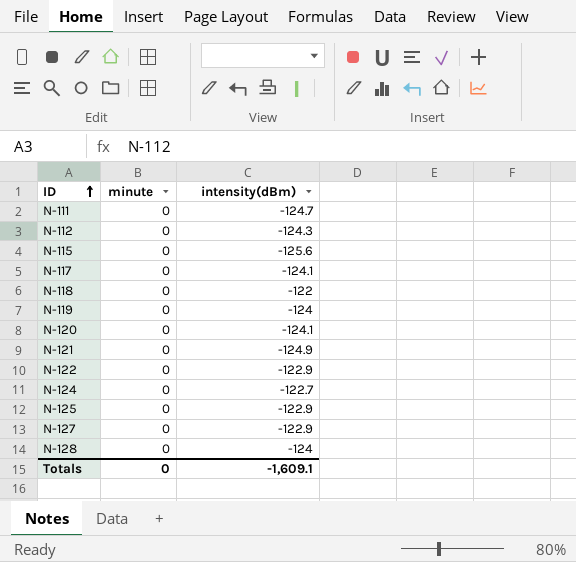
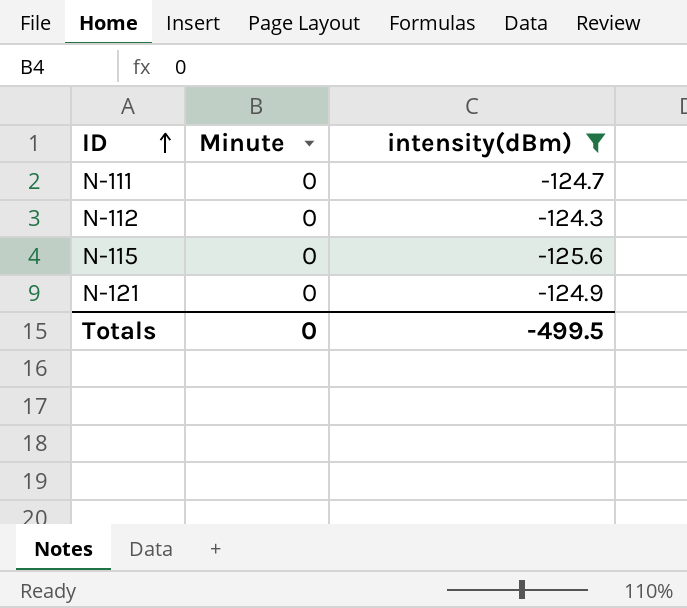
filter: none -> intensity(dBm) <= -124.3
column name: minute -> Minute
Totals | intensity(dBm): -1,609.1 -> -499.5

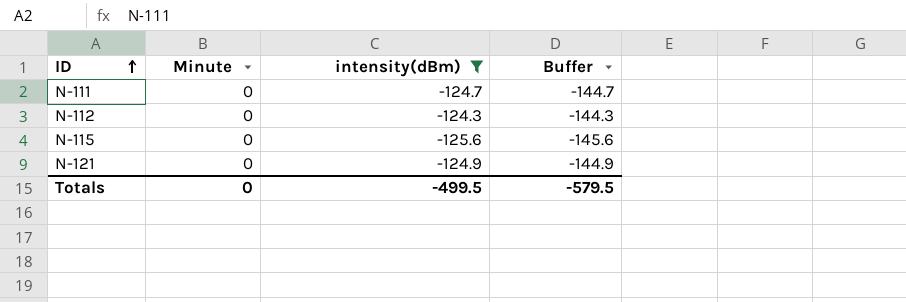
column Buffer | formula: none -> [intensity(dBm)] - 20

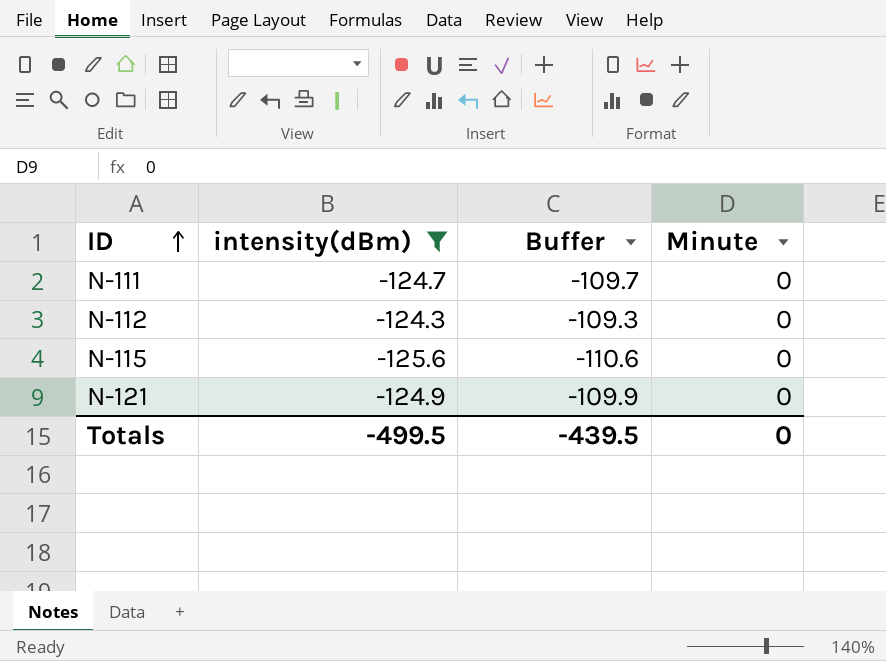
column Buffer | formula: [intensity(dBm)] - 20 -> [intensity(dBm)] + 15
column Minute | position: 2 -> 4
Totals | Buffer: -579.5 -> -439.5

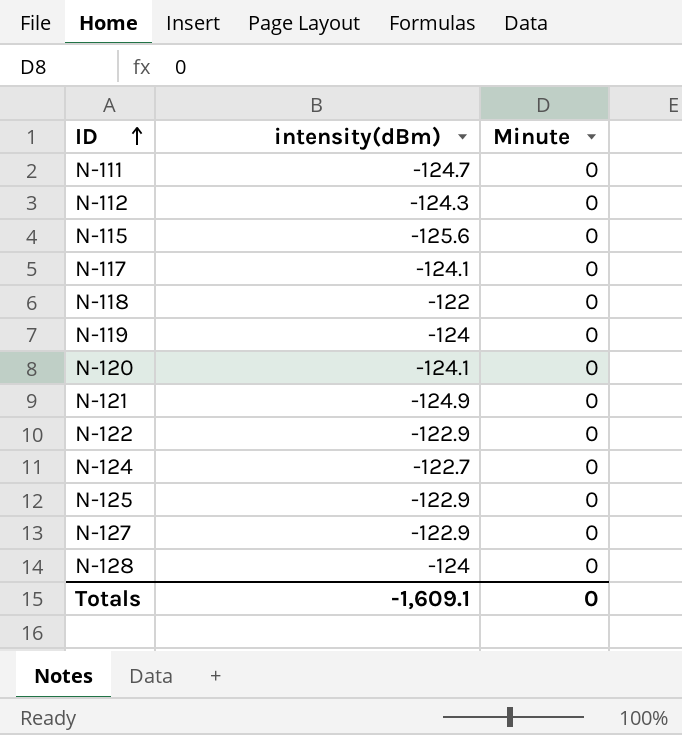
filter: intensity(dBm) <= -124.3 -> none
column Buffer | formula: [intensity(dBm)] + 15 -> none
Totals | intensity(dBm): -499.5 -> -1,609.1

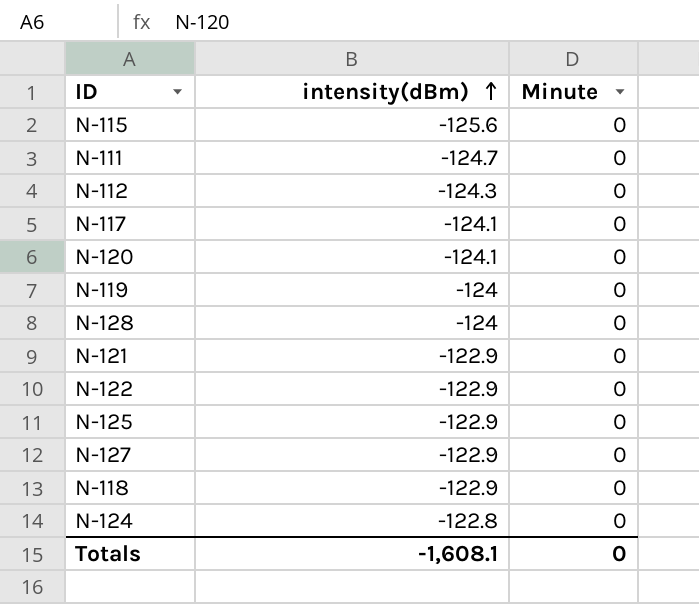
row order: ID ascending -> intensity(dBm) ascending
N-121 | intensity(dBm): -124.9 -> -122.9
N-118 | intensity(dBm): -122 -> -122.9
N-124 | intensity(dBm): -122.7 -> -122.8
Totals | intensity(dBm): -1,609.1 -> -1,608.1

